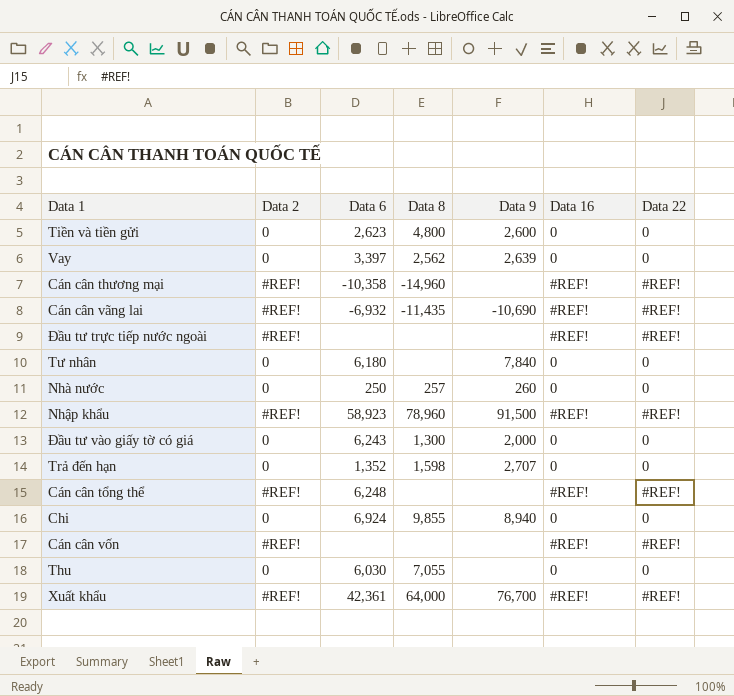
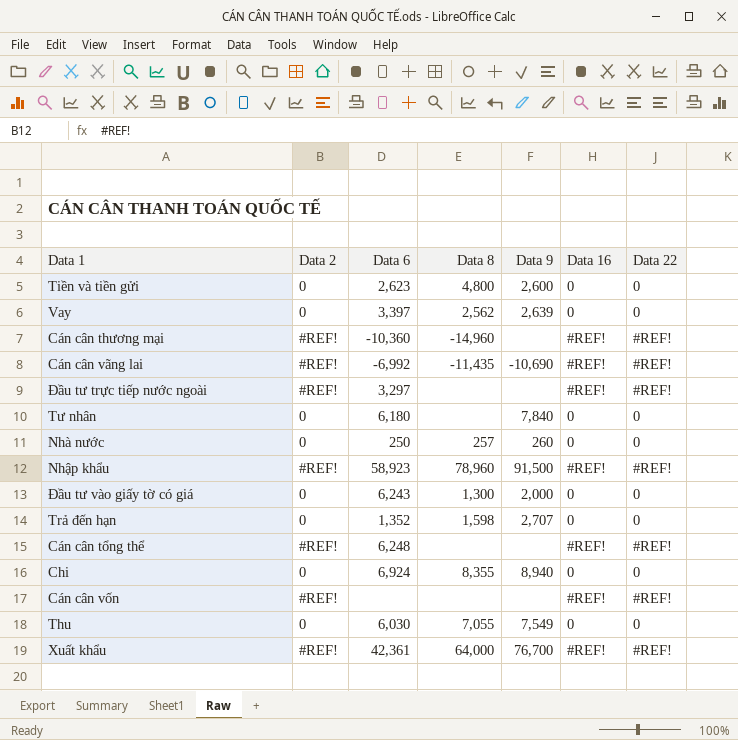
Cán cân thương mại | Data 6: -10,358 -> -10,360
Cán cân vãng lai | Data 6: -6,932 -> -6,992
Đầu tư trực tiếp nước ngoài | Data 6: none -> 3,297
Chi | Data 8: 9,855 -> 8,355
Thu | Data 9: none -> 7,549

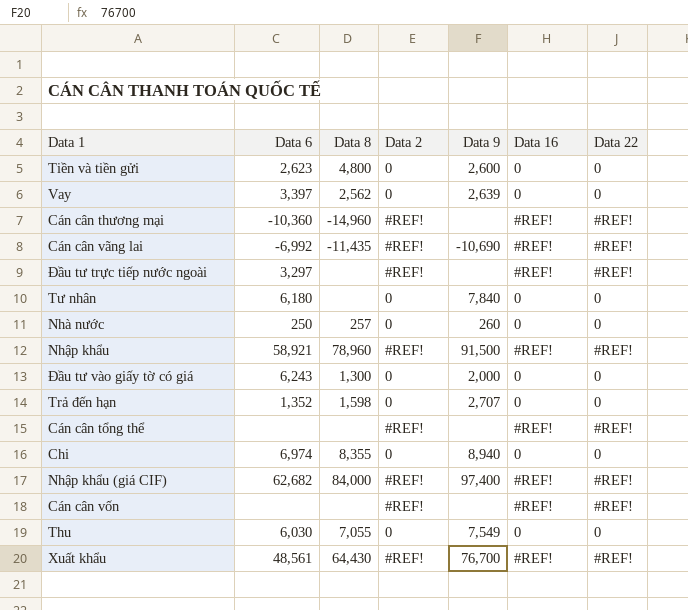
column Data 2 | position: 2 -> 4
Nhập khẩu | Data 6: 58,923 -> 58,921
Cán cân tổng thể | Data 6: 6,248 -> none
Chi | Data 6: 6,924 -> 6,974
row Nhập khẩu (giá CIF): none -> 62,682 | 84,000 | #REF! | 97,400 | #REF! | #REF!
Xuất khẩu | Data 6: 42,361 -> 48,561
Xuất khẩu | Data 8: 64,000 -> 64,430

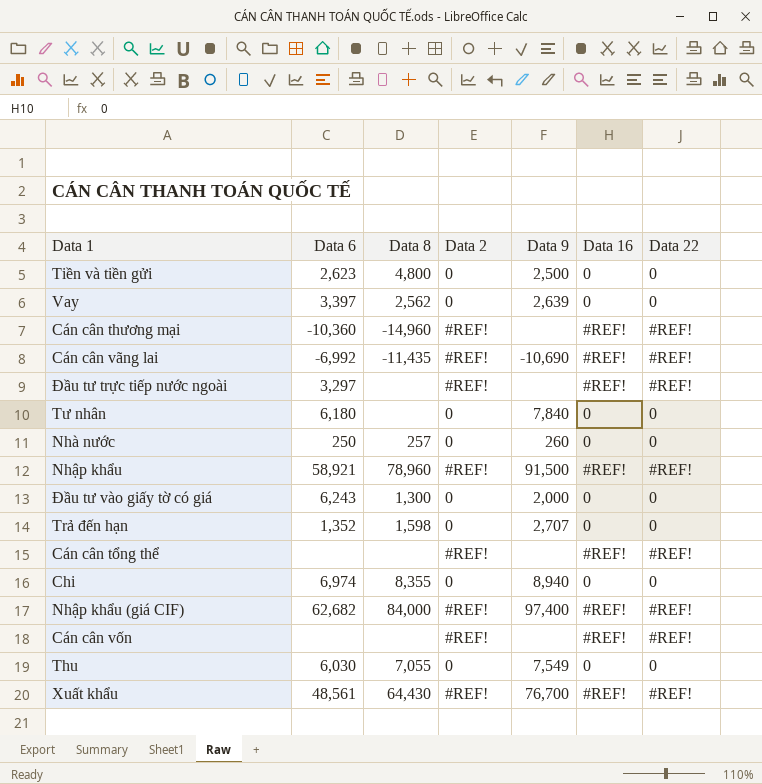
Tiền và tiền gửi | Data 9: 2,600 -> 2,500

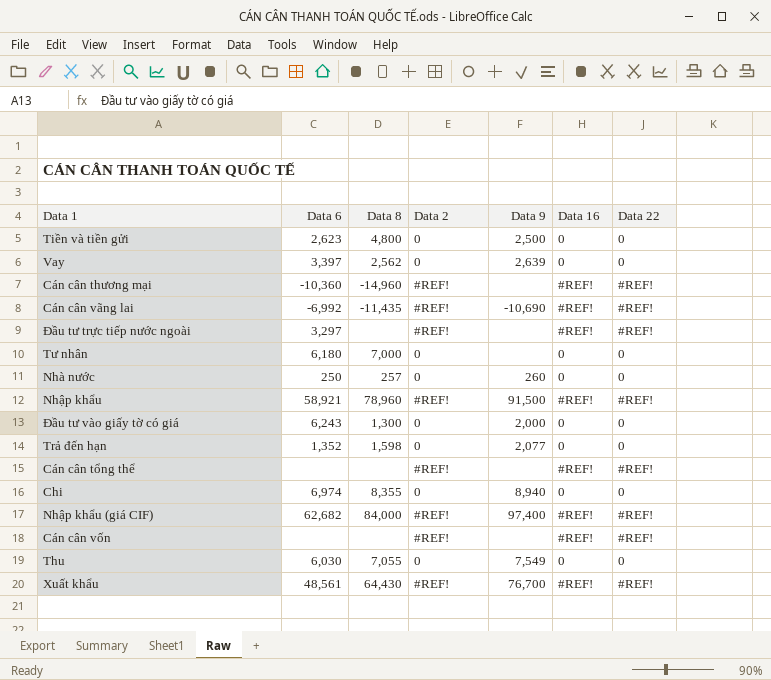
Tư nhân | Data 8: none -> 7,000
Tư nhân | Data 9: 7,840 -> none
Trả đến hạn | Data 9: 2,707 -> 2,077

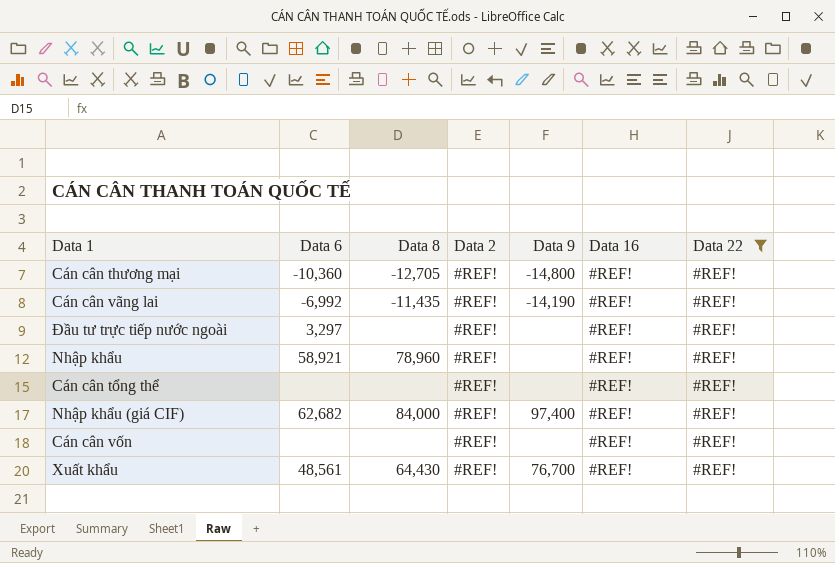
filter: none -> Data 22 = #REF!
Cán cân thương mại | Data 8: -14,960 -> -12,705
Cán cân thương mại | Data 9: none -> -14,800
Cán cân vãng lai | Data 9: -10,690 -> -14,190
Nhập khẩu | Data 9: 91,500 -> none

